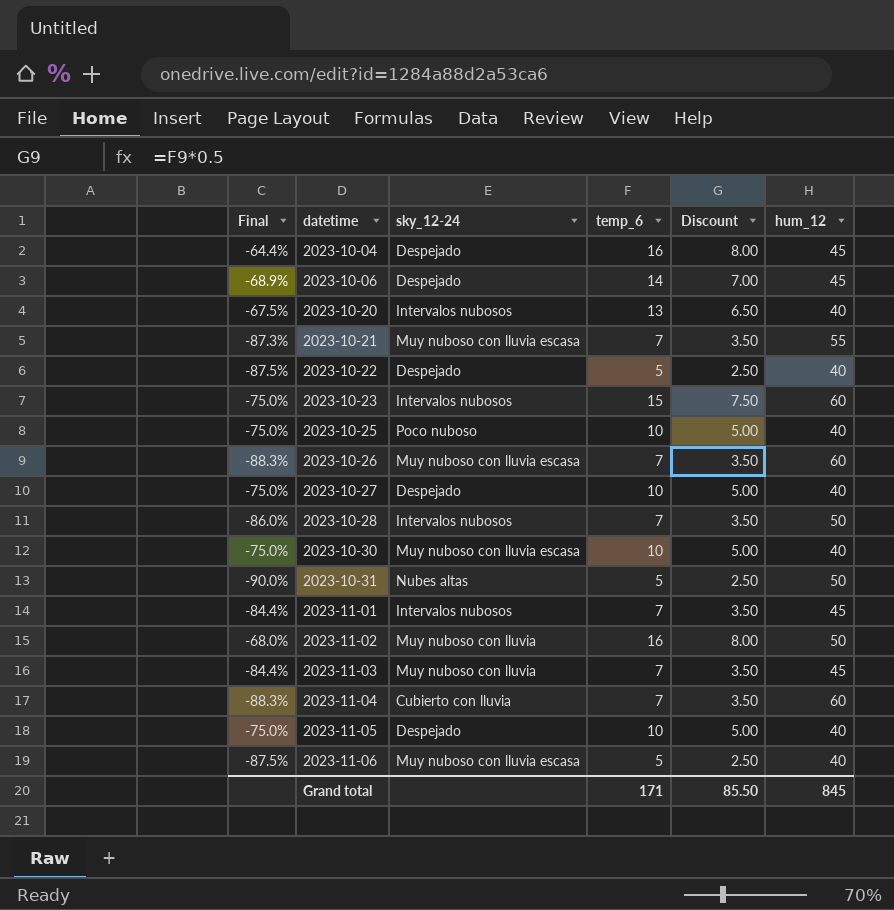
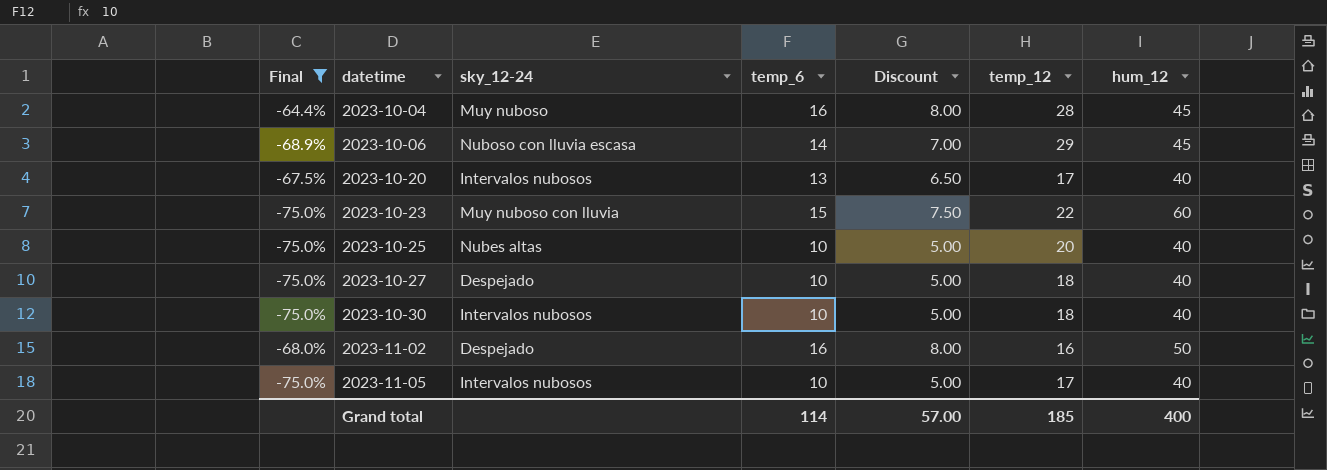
filter: none -> Final >= -75.0%
column temp_12 | position: none -> 6
2023-10-04 | sky_12-24: Despejado -> Muy nuboso
2023-10-06 | sky_12-24: Despejado -> Nuboso con lluvia escasa
2023-10-23 | sky_12-24: Intervalos nubosos -> Muy nuboso con lluvia
2023-10-25 | sky_12-24: Poco nuboso -> Nubes altas
2023-10-30 | sky_12-24: Muy nuboso con lluvia escasa -> Intervalos nubosos
2023-11-02 | sky_12-24: Muy nuboso con lluvia -> Despejado
2023-11-05 | sky_12-24: Despejado -> Intervalos nubosos
Grand total | temp_6: 171 -> 114
Grand total | Discount: 85.50 -> 57.00
Grand total | hum_12: 845 -> 400

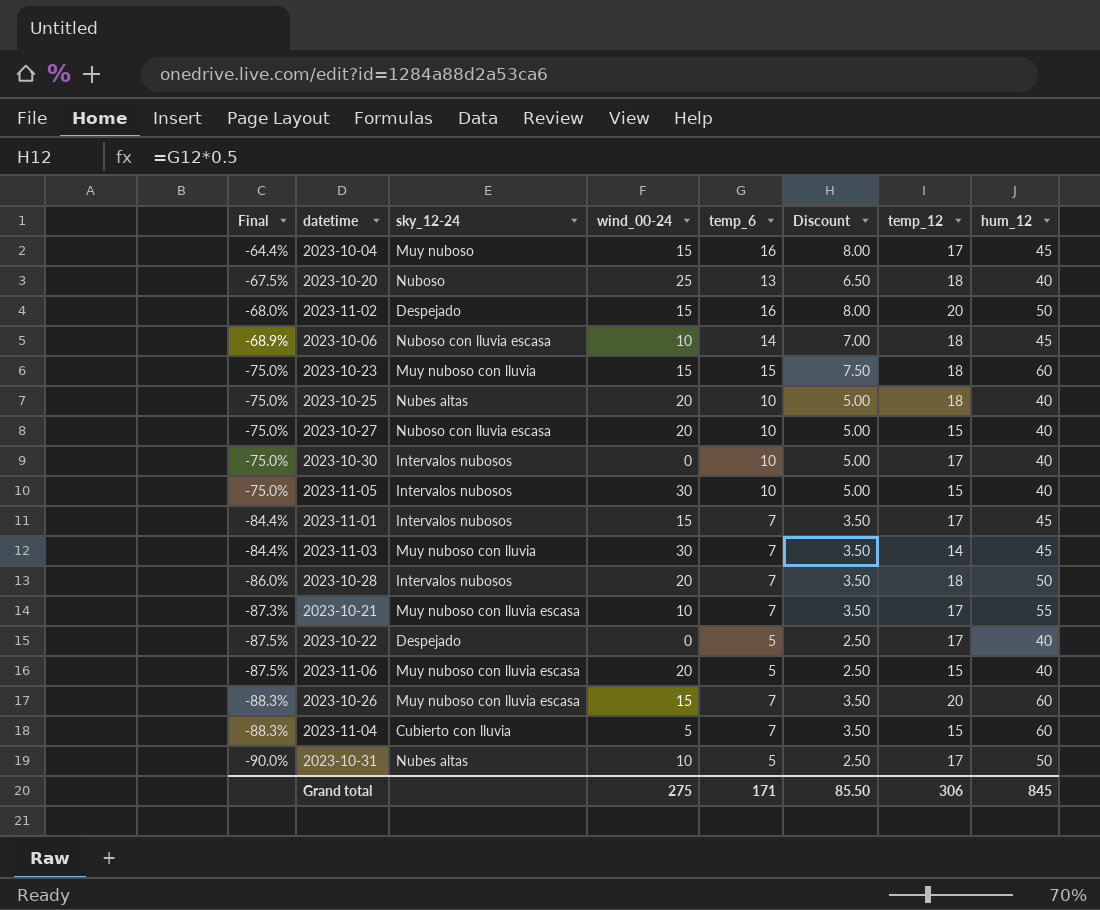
filter: Final >= -75.0% -> none
row order: datetime ascending -> Final descending
column wind_00-24 | position: none -> 4
2023-10-04 | temp_12: 28 -> 17
2023-10-20 | sky_12-24: Intervalos nubosos -> Nuboso
2023-10-20 | temp_12: 17 -> 18
2023-11-02 | temp_12: 16 -> 20
2023-10-06 | temp_12: 29 -> 18
2023-10-23 | temp_12: 22 -> 18
2023-10-25 | temp_12: 20 -> 18
2023-10-27 | sky_12-24: Despejado -> Nuboso con lluvia escasa
2023-10-27 | temp_12: 18 -> 15
2023-10-30 | temp_12: 18 -> 17
2023-11-05 | temp_12: 17 -> 15
Grand total | temp_6: 114 -> 171
Grand total | Discount: 57.00 -> 85.50
Grand total | temp_12: 185 -> 306
Grand total | hum_12: 400 -> 845

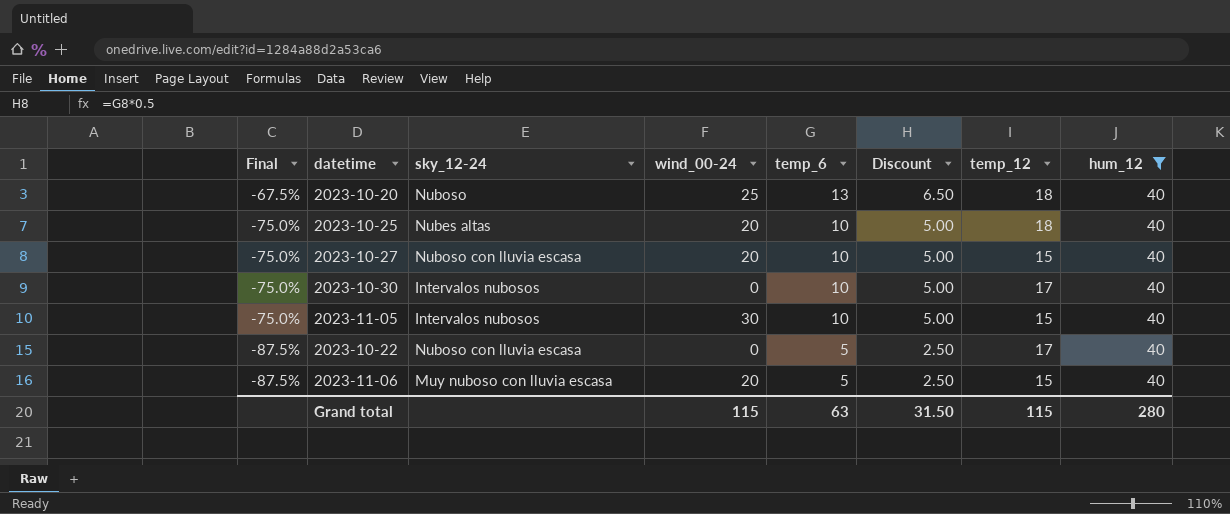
filter: none -> hum_12 = 40
2023-10-22 | sky_12-24: Despejado -> Nuboso con lluvia escasa
Grand total | wind_00-24: 275 -> 115
Grand total | temp_6: 171 -> 63
Grand total | Discount: 85.50 -> 31.50
Grand total | temp_12: 306 -> 115
Grand total | hum_12: 845 -> 280

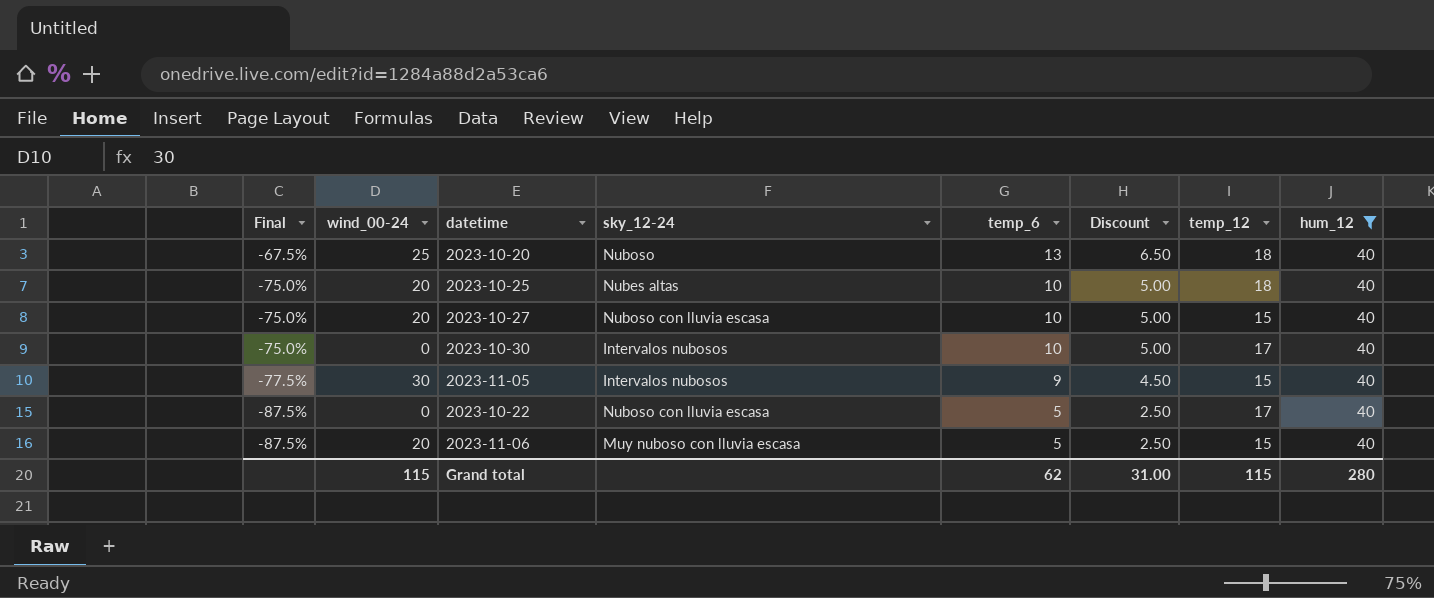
column wind_00-24 | position: 4 -> 2
2023-11-05 | Final: -75.0% -> -77.5%
2023-11-05 | temp_6: 10 -> 9
2023-11-05 | Discount: 5.00 -> 4.50
Grand total | temp_6: 63 -> 62
Grand total | Discount: 31.50 -> 31.00

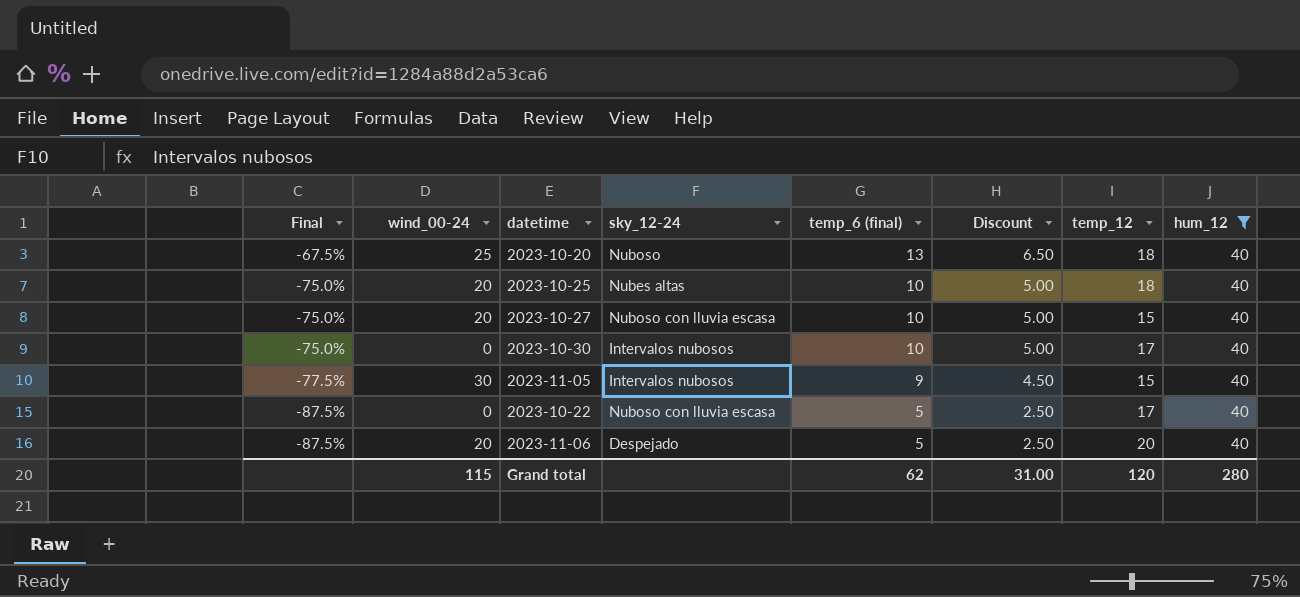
column name: temp_6 -> temp_6 (final)
2023-11-06 | sky_12-24: Muy nuboso con lluvia escasa -> Despejado
2023-11-06 | temp_12: 15 -> 20
Grand total | temp_12: 115 -> 120

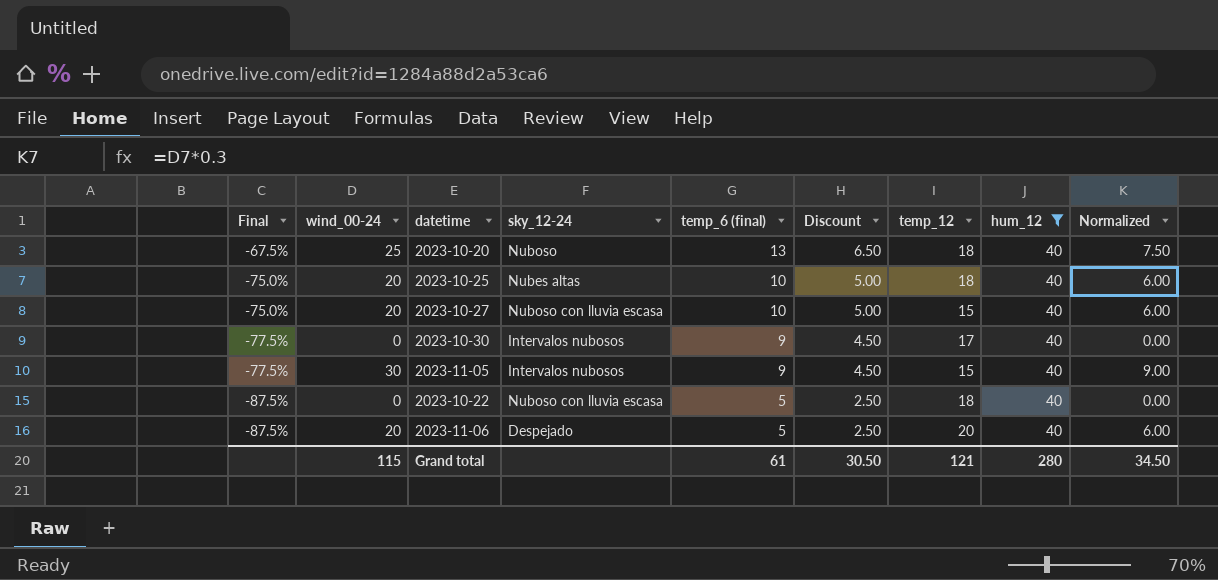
column Normalized | formula: none -> [wind_00-24] * 0.3
2023-10-30 | Final: -75.0% -> -77.5%
2023-10-30 | temp_6 (final): 10 -> 9
2023-10-30 | Discount: 5.00 -> 4.50
2023-10-22 | temp_12: 17 -> 18
Grand total | temp_6 (final): 62 -> 61
Grand total | Discount: 31.00 -> 30.50
Grand total | temp_12: 120 -> 121

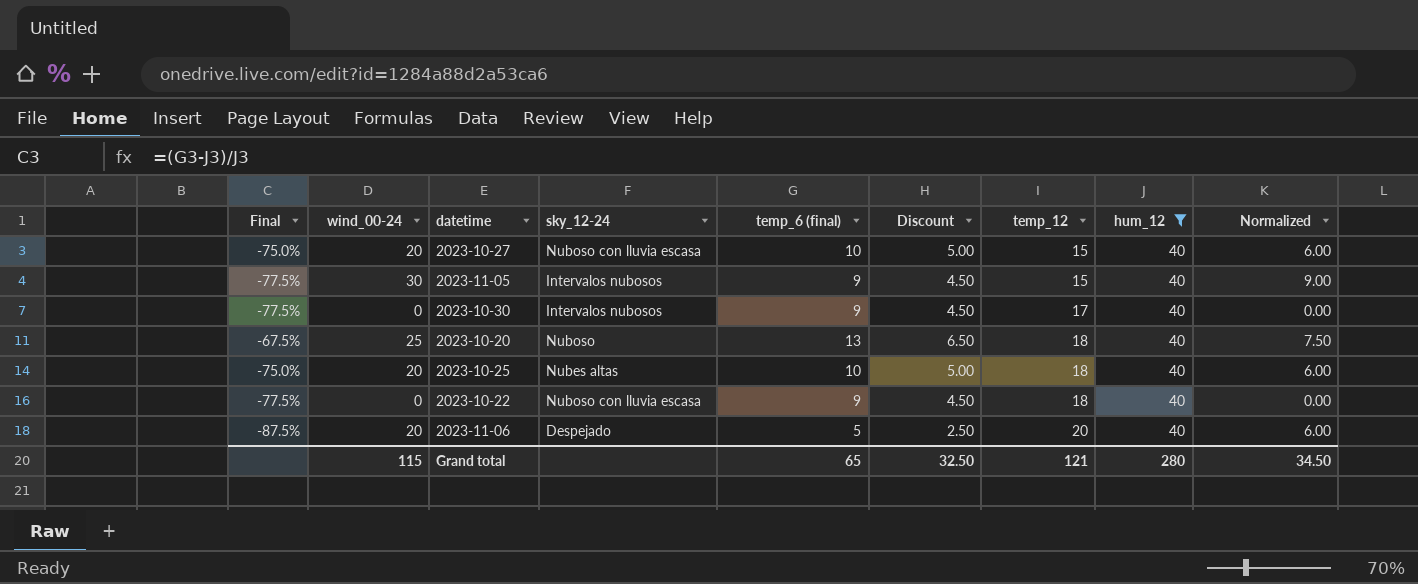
row order: Final descending -> temp_12 ascending
2023-10-22 | Final: -87.5% -> -77.5%
2023-10-22 | temp_6 (final): 5 -> 9
2023-10-22 | Discount: 2.50 -> 4.50
Grand total | temp_6 (final): 61 -> 65
Grand total | Discount: 30.50 -> 32.50

